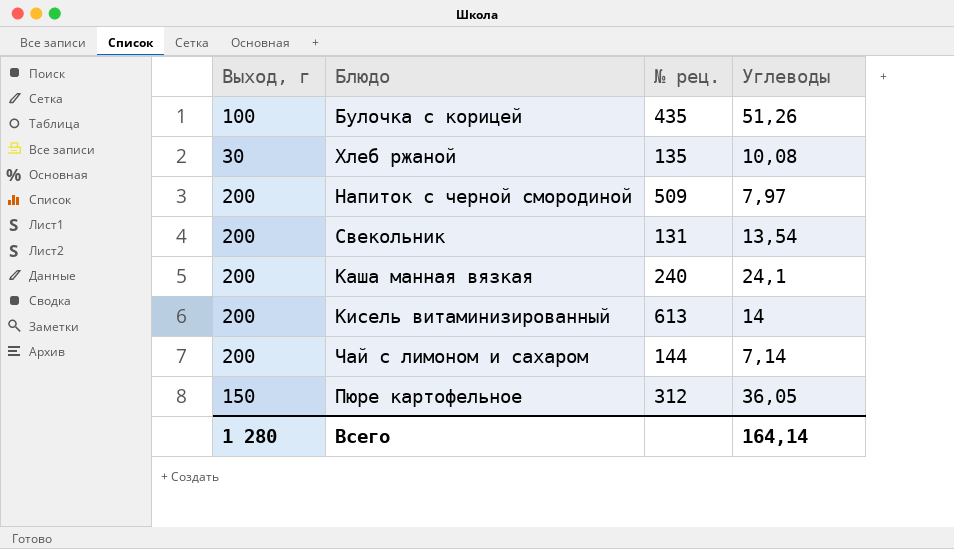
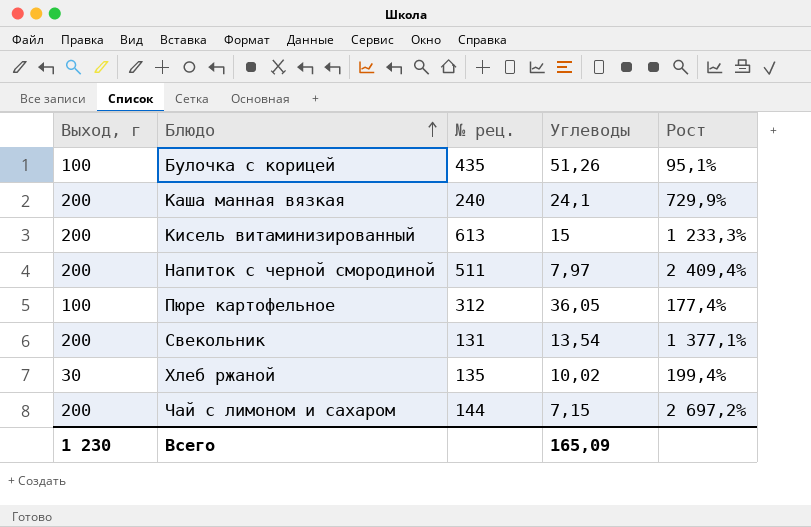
row order: none -> Блюдо ascending
column Рост | formula: none -> ([Выход, г] - [Углеводы]) / [Углеводы]
Кисель витаминизированный | Углеводы: 14 -> 15
Напиток с черной смородиной | № рец.: 509 -> 511
Пюре картофельное | Выход, г: 150 -> 100
Хлеб ржаной | Углеводы: 10,08 -> 10,02
Чай с лимоном и сахаром | Углеводы: 7,14 -> 7,15
Всего | Выход, г: 1 280 -> 1 230
Всего | Углеводы: 164,14 -> 165,09

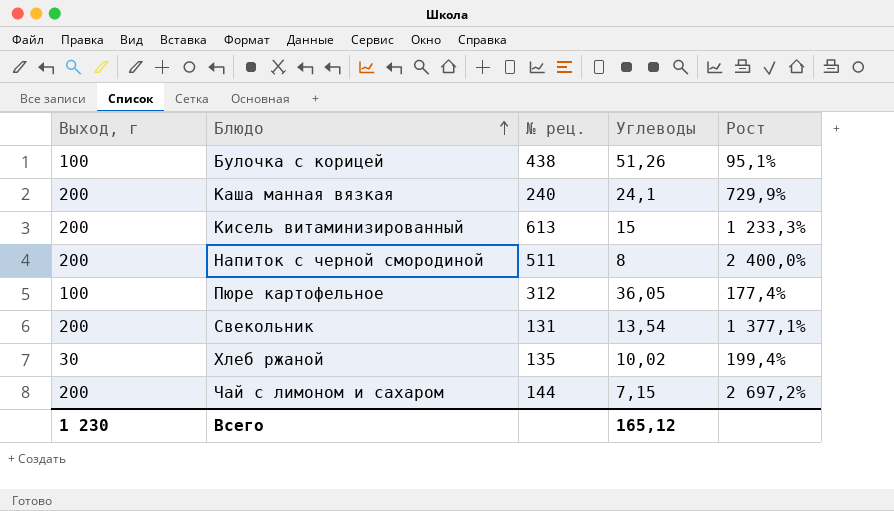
Булочка с корицей | № рец.: 435 -> 438
Напиток с черной смородиной | Углеводы: 7,97 -> 8
Напиток с черной смородиной | Рост: 2 409,4% -> 2 400,0%
Всего | Углеводы: 165,09 -> 165,12

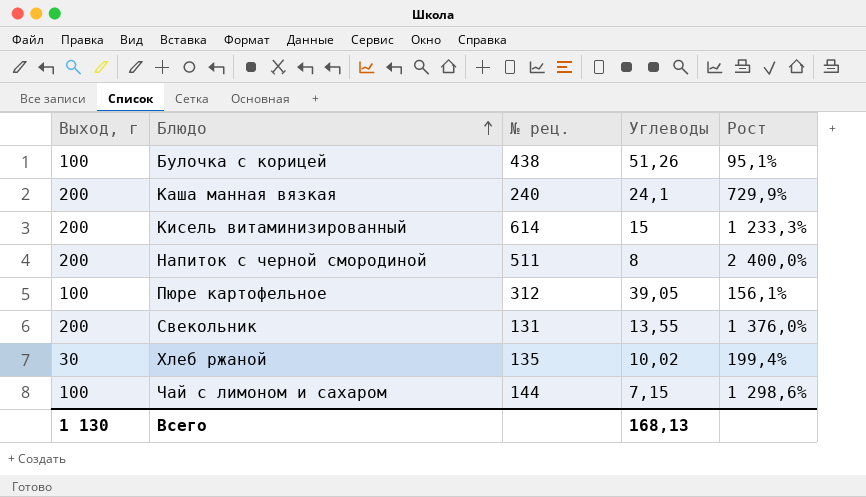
Кисель витаминизированный | № рец.: 613 -> 614
Пюре картофельное | Углеводы: 36,05 -> 39,05
Пюре картофельное | Рост: 177,4% -> 156,1%
Свекольник | Углеводы: 13,54 -> 13,55
Свекольник | Рост: 1 377,1% -> 1 376,0%
Чай с лимоном и сахаром | Выход, г: 200 -> 100
Чай с лимоном и сахаром | Рост: 2 697,2% -> 1 298,6%
Всего | Выход, г: 1 230 -> 1 130
Всего | Углеводы: 165,12 -> 168,13

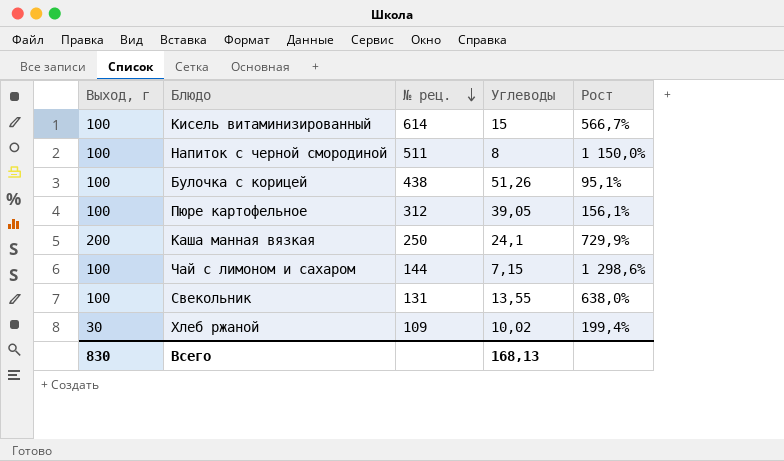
row order: Блюдо ascending -> № рец. descending
Кисель витаминизированный | Выход, г: 200 -> 100
Кисель витаминизированный | Рост: 1 233,3% -> 566,7%
Напиток с черной смородиной | Выход, г: 200 -> 100
Напиток с черной смородиной | Рост: 2 400,0% -> 1 150,0%
Каша манная вязкая | № рец.: 240 -> 250
Свекольник | Выход, г: 200 -> 100
Свекольник | Рост: 1 376,0% -> 638,0%
Хлеб ржаной | № рец.: 135 -> 109
Всего | Выход, г: 1 130 -> 830

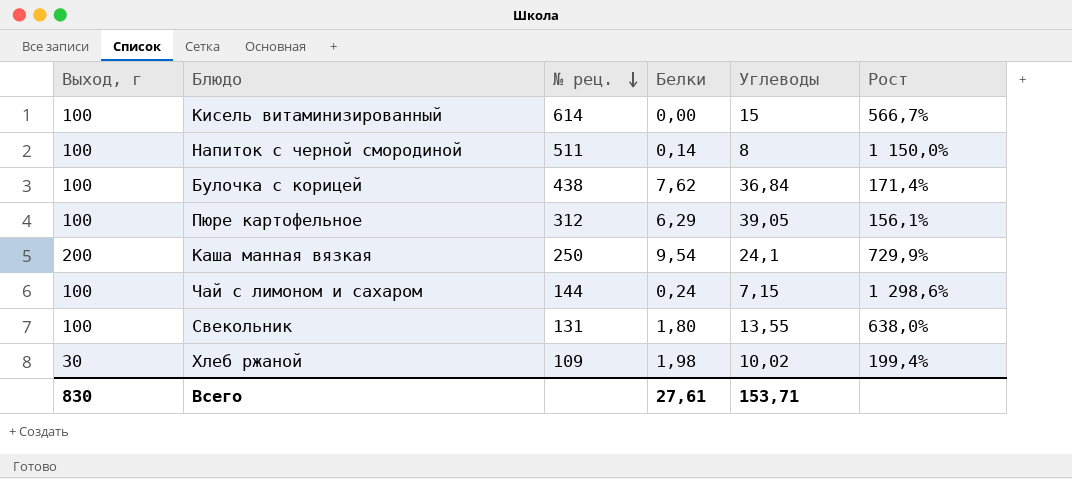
column Белки | position: none -> 4
Булочка с корицей | Углеводы: 51,26 -> 36,84
Булочка с корицей | Рост: 95,1% -> 171,4%
Всего | Углеводы: 168,13 -> 153,71

